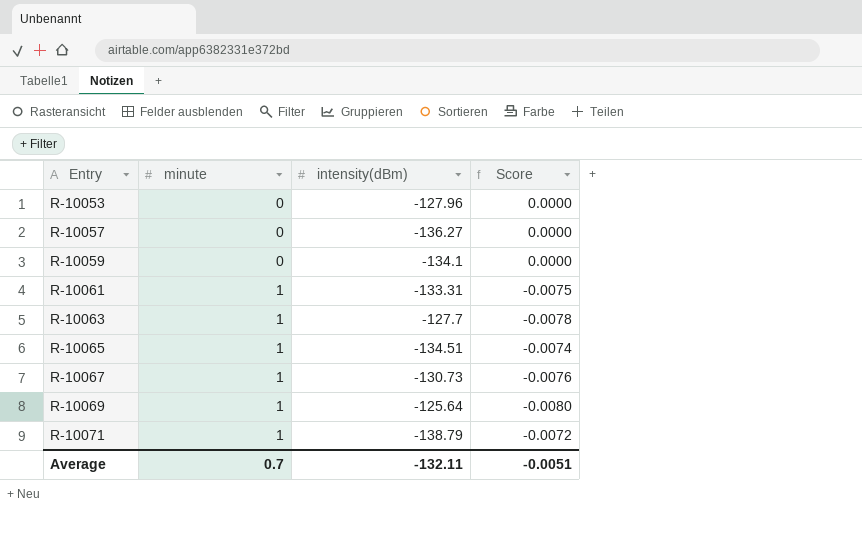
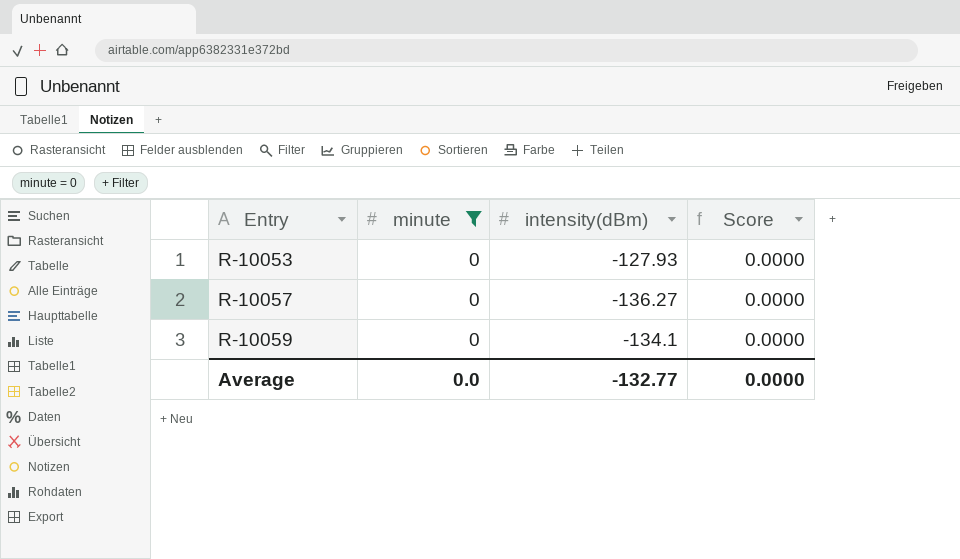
filter: none -> minute = 0
R-10053 | intensity(dBm): -127.96 -> -127.93
Average | minute: 0.7 -> 0.0
Average | intensity(dBm): -132.11 -> -132.77
Average | Score: -0.0051 -> 0.0000

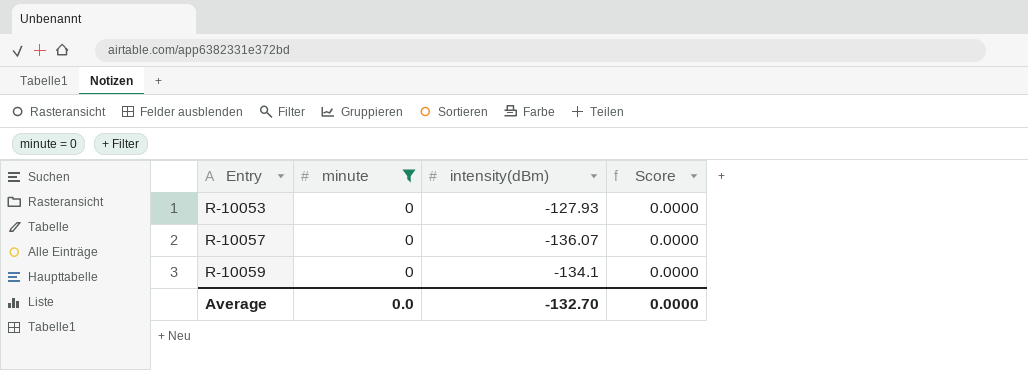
R-10057 | intensity(dBm): -136.27 -> -136.07
Average | intensity(dBm): -132.77 -> -132.70

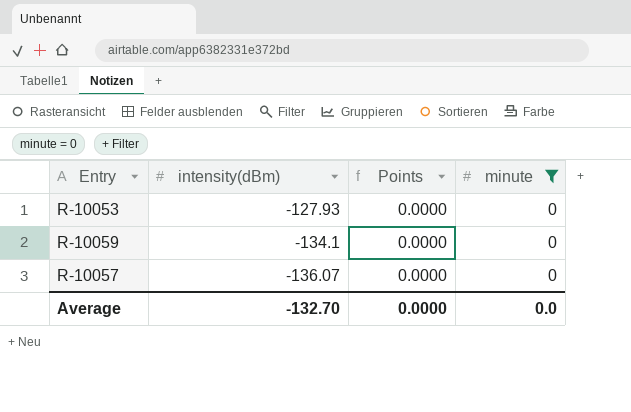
row order: Entry ascending -> intensity(dBm) descending
column name: Score -> Points
column minute | position: 2 -> 4

